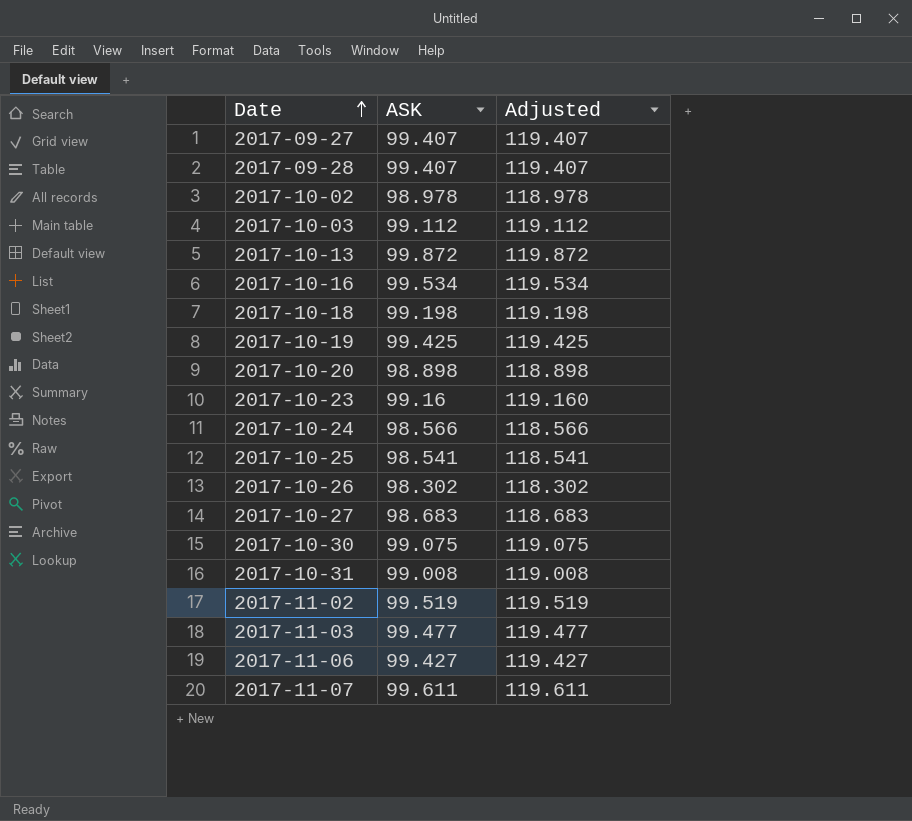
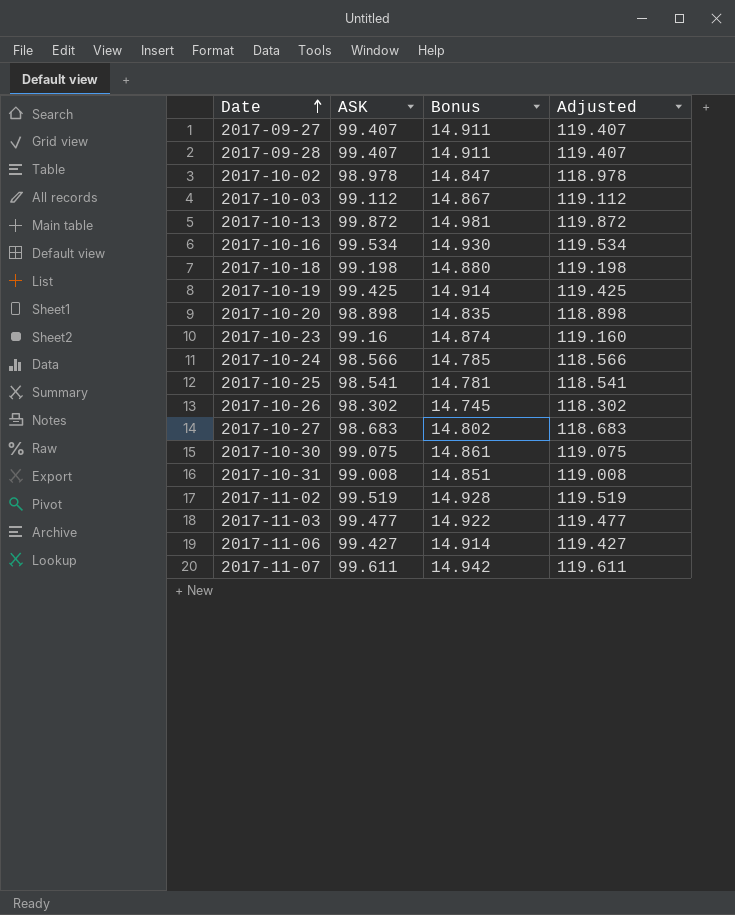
column Bonus | formula: none -> [ASK] * 0.15

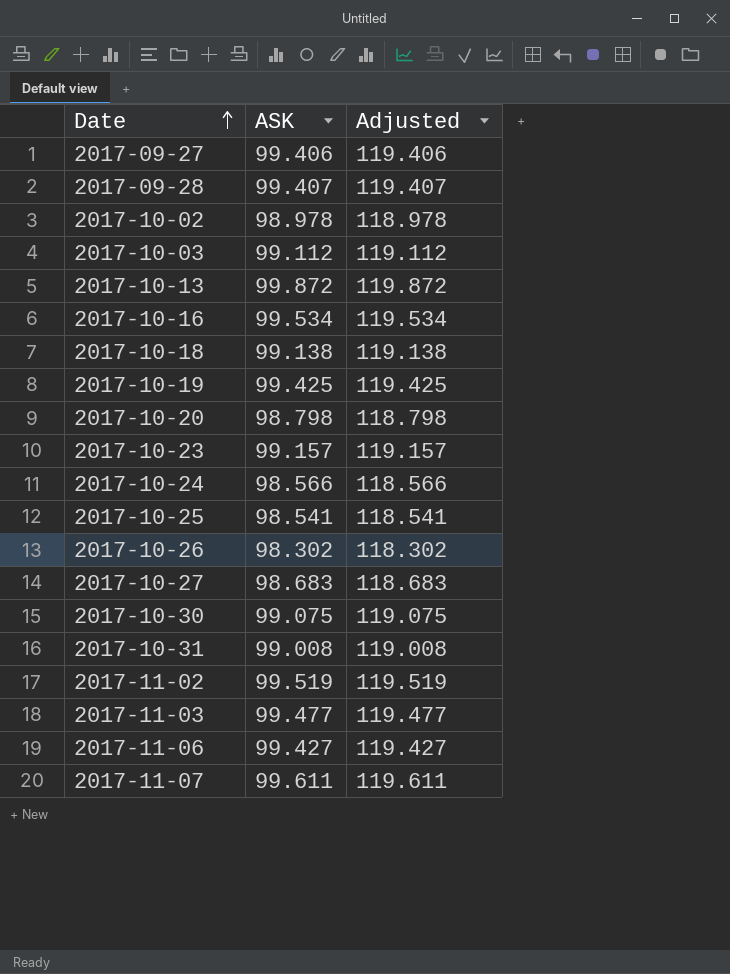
column Bonus | formula: [ASK] * 0.15 -> none
2017-09-27 | ASK: 99.407 -> 99.406
2017-09-27 | Adjusted: 119.407 -> 119.406
2017-10-18 | ASK: 99.198 -> 99.138
2017-10-18 | Adjusted: 119.198 -> 119.138
2017-10-20 | ASK: 98.898 -> 98.798
2017-10-20 | Adjusted: 118.898 -> 118.798
2017-10-23 | ASK: 99.16 -> 99.157
2017-10-23 | Adjusted: 119.160 -> 119.157

